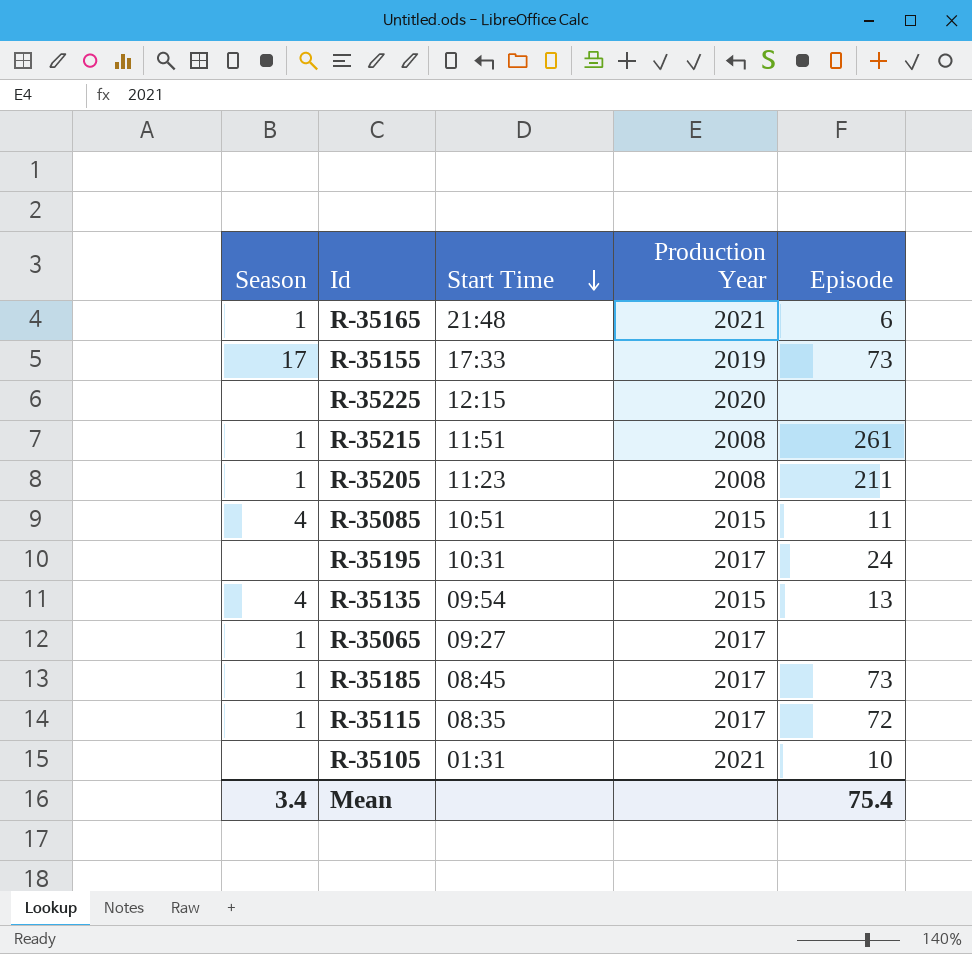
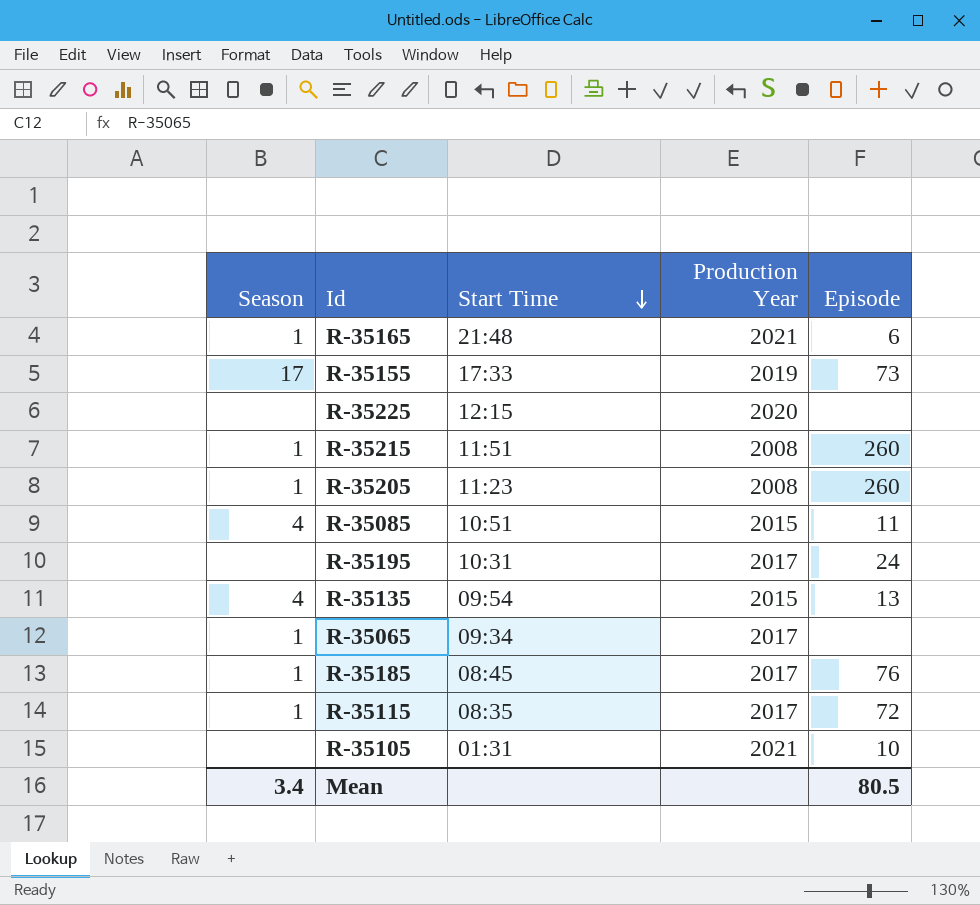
R-35215 | Episode: 261 -> 260
R-35205 | Episode: 211 -> 260
R-35065 | Start Time: 09:27 -> 09:34
R-35185 | Episode: 73 -> 76
Mean | Episode: 75.4 -> 80.5

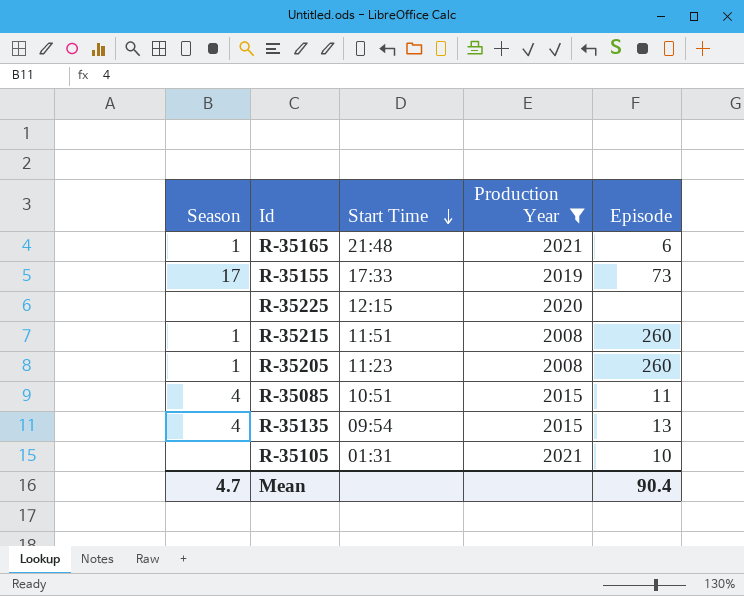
filter: none -> Production Year != 2017
Mean | Season: 3.4 -> 4.7
Mean | Episode: 80.5 -> 90.4

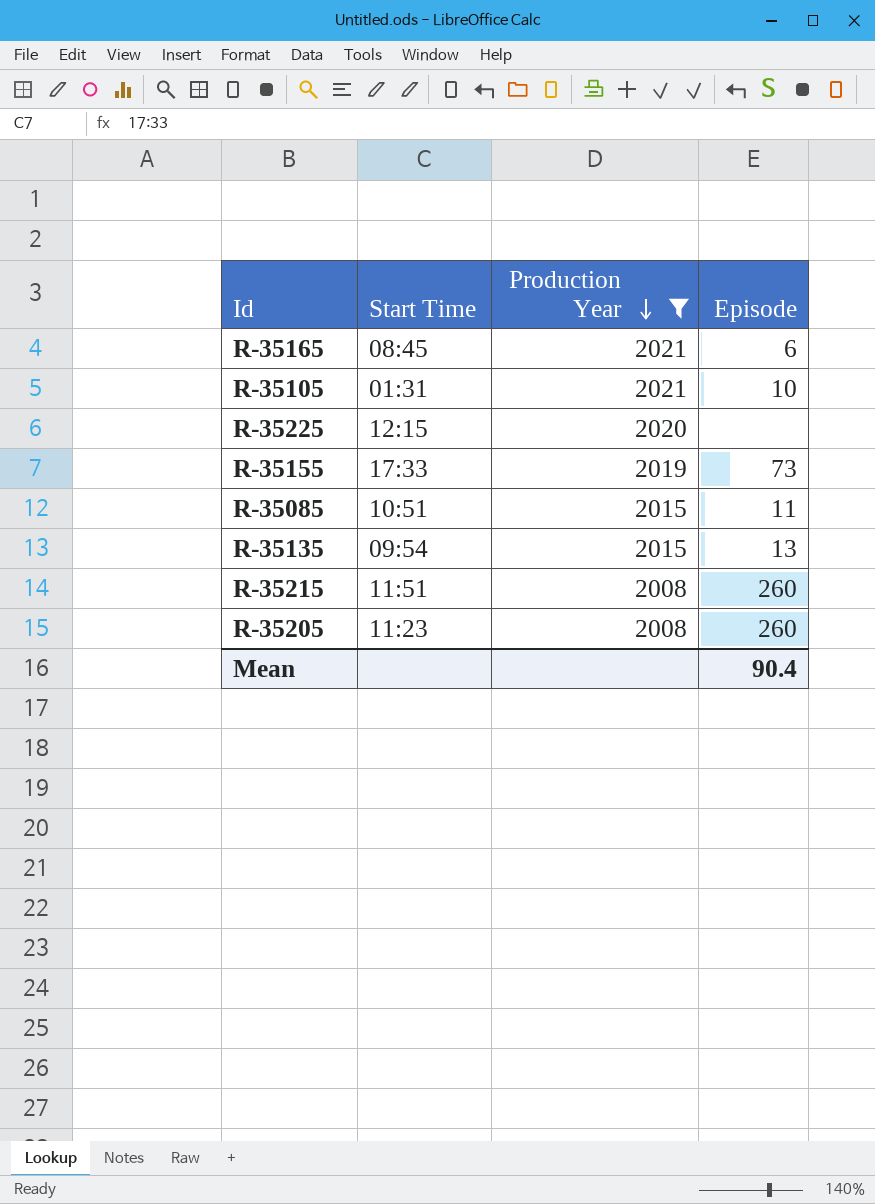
row order: Start Time descending -> Production Year descending
column Season | position: 1 -> none
R-35165 | Start Time: 21:48 -> 08:45

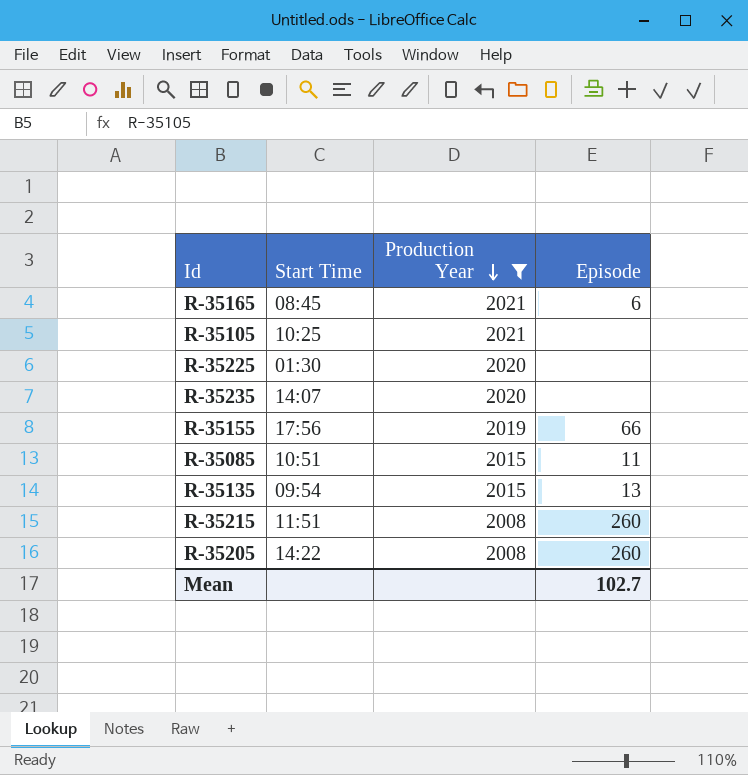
R-35105 | Start Time: 01:31 -> 10:25
R-35105 | Episode: 10 -> none
R-35225 | Start Time: 12:15 -> 01:30
row R-35235: none -> 14:07 | 2020 | none
R-35155 | Start Time: 17:33 -> 17:56
R-35155 | Episode: 73 -> 66
R-35205 | Start Time: 11:23 -> 14:22
Mean | Episode: 90.4 -> 102.7

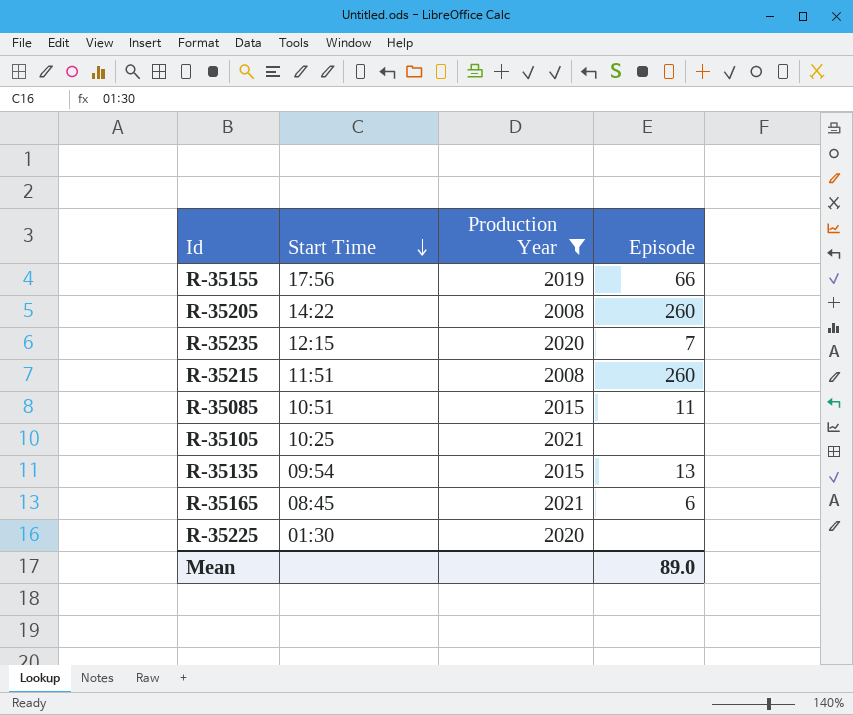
row order: Production Year descending -> Start Time descending
R-35235 | Start Time: 14:07 -> 12:15
R-35235 | Episode: none -> 7
Mean | Episode: 102.7 -> 89.0

